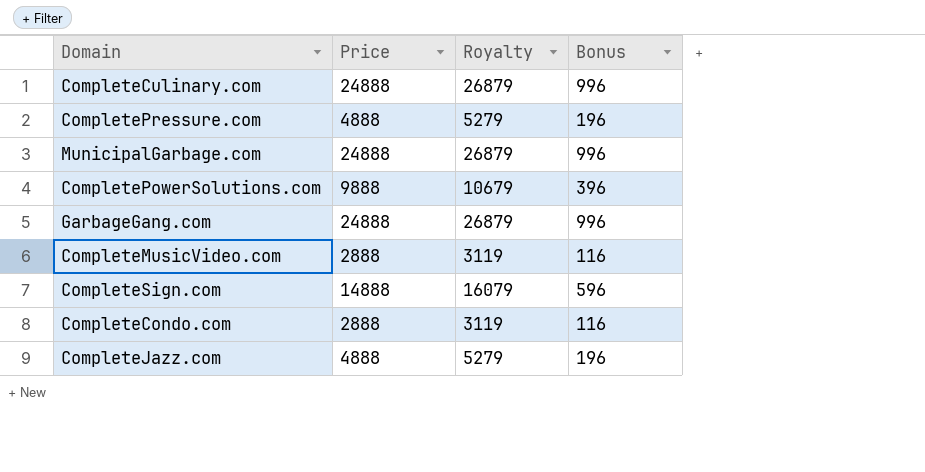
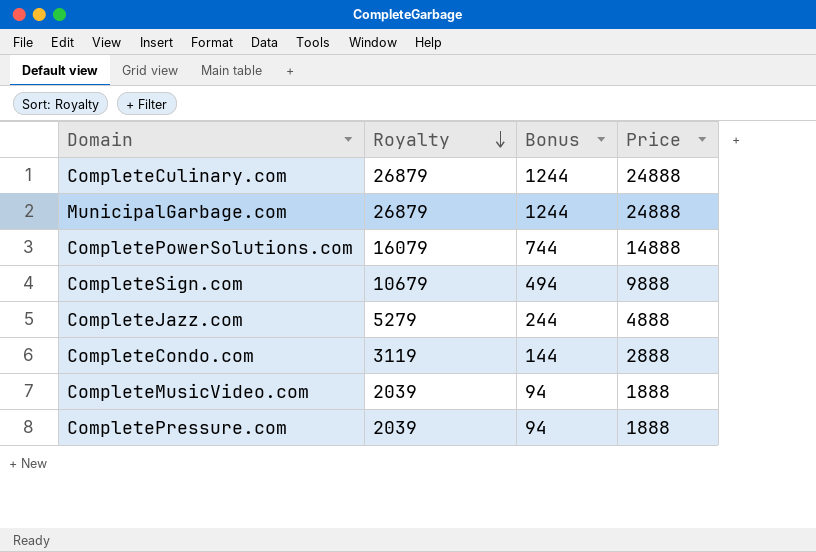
row order: none -> Royalty descending
column Bonus | formula: [Price] * 0.04 -> [Price] * 0.05
column Price | position: 2 -> 4
row GarbageGang.com: 24888 | 26879 | 996 -> none
CompletePowerSolutions.com | Royalty: 10679 -> 16079
CompletePowerSolutions.com | Price: 9888 -> 14888
CompleteSign.com | Royalty: 16079 -> 10679
CompleteSign.com | Price: 14888 -> 9888
CompleteMusicVideo.com | Royalty: 3119 -> 2039
CompleteMusicVideo.com | Price: 2888 -> 1888
CompletePressure.com | Royalty: 5279 -> 2039
CompletePressure.com | Price: 4888 -> 1888

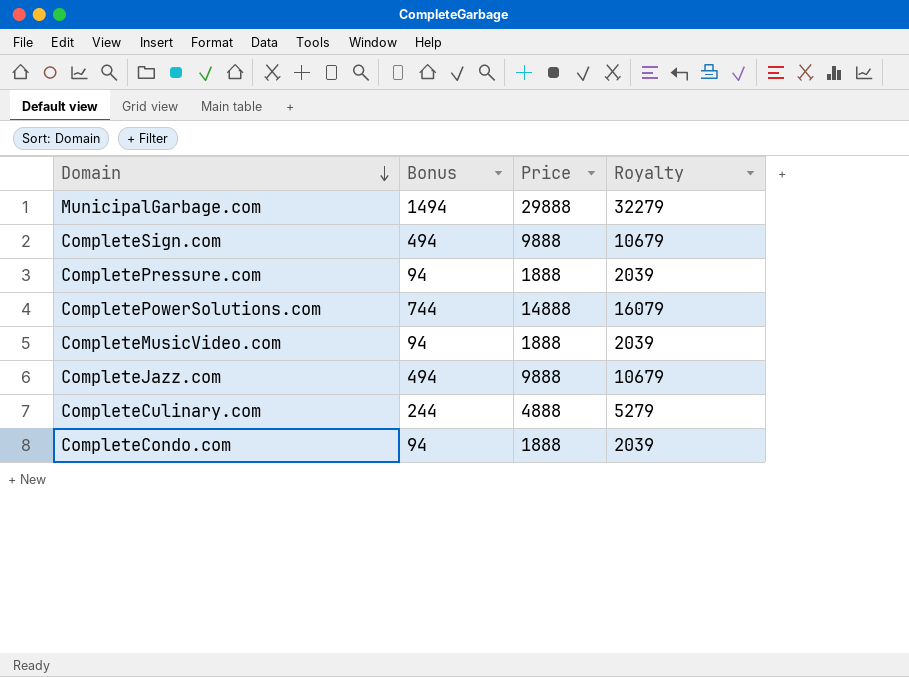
row order: Royalty descending -> Domain descending
column Royalty | position: 2 -> 4
MunicipalGarbage.com | Bonus: 1244 -> 1494
MunicipalGarbage.com | Price: 24888 -> 29888
MunicipalGarbage.com | Royalty: 26879 -> 32279
CompleteJazz.com | Bonus: 244 -> 494
CompleteJazz.com | Price: 4888 -> 9888
CompleteJazz.com | Royalty: 5279 -> 10679
CompleteCulinary.com | Bonus: 1244 -> 244
CompleteCulinary.com | Price: 24888 -> 4888
CompleteCulinary.com | Royalty: 26879 -> 5279
CompleteCondo.com | Bonus: 144 -> 94
CompleteCondo.com | Price: 2888 -> 1888
CompleteCondo.com | Royalty: 3119 -> 2039

